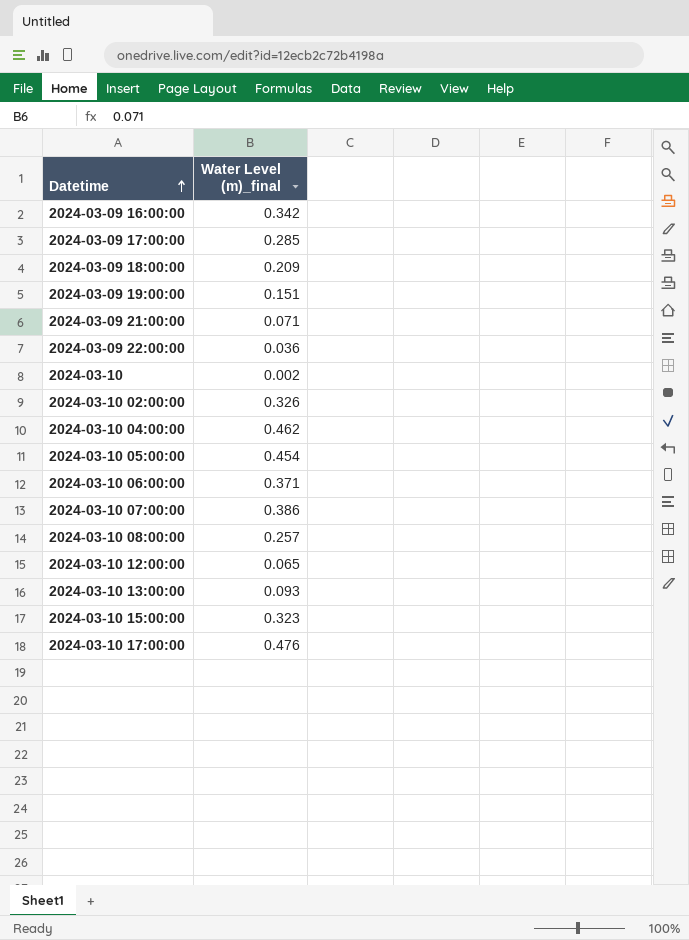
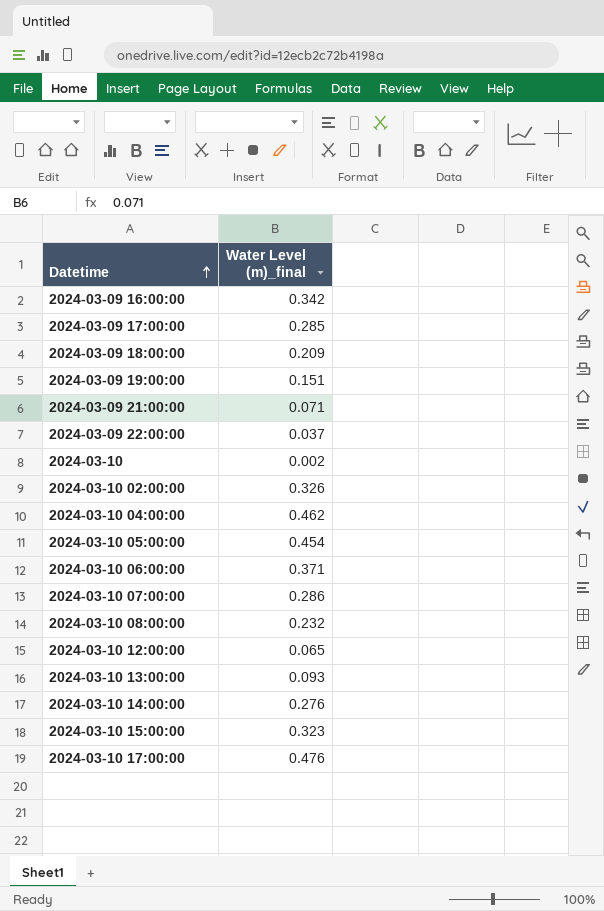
2024-03-09 22:00:00 | Water Level (m)_final: 0.036 -> 0.037
2024-03-10 07:00:00 | Water Level (m)_final: 0.386 -> 0.286
2024-03-10 08:00:00 | Water Level (m)_final: 0.257 -> 0.232
row 2024-03-10 14:00:00: none -> 0.276

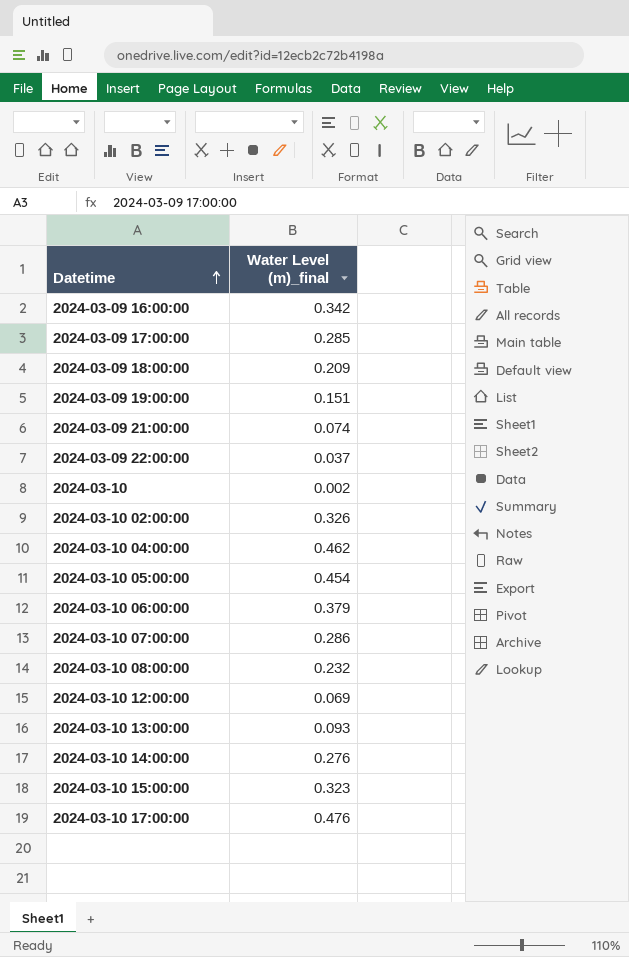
2024-03-09 21:00:00 | Water Level (m)_final: 0.071 -> 0.074
2024-03-10 06:00:00 | Water Level (m)_final: 0.371 -> 0.379
2024-03-10 12:00:00 | Water Level (m)_final: 0.065 -> 0.069

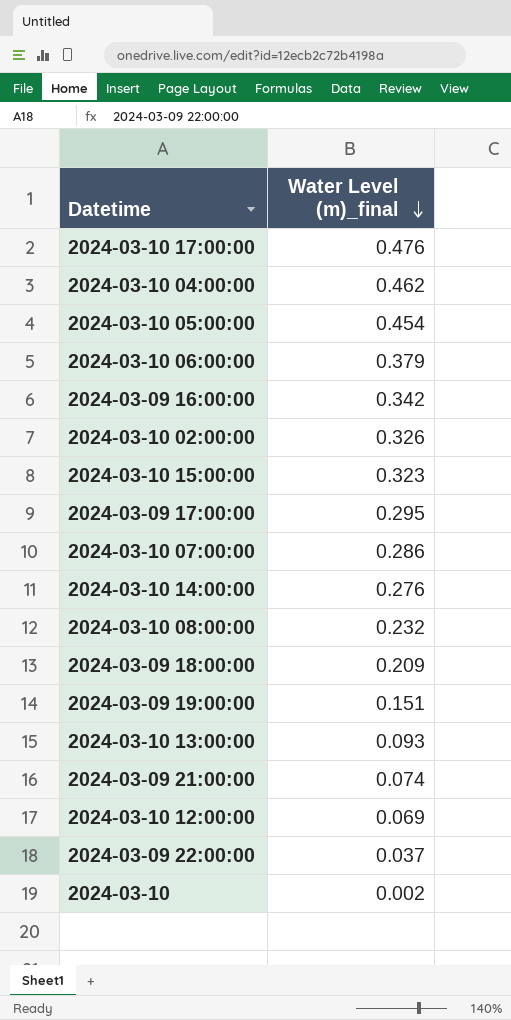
row order: Datetime ascending -> Water Level (m)_final descending
2024-03-09 17:00:00 | Water Level (m)_final: 0.285 -> 0.295

